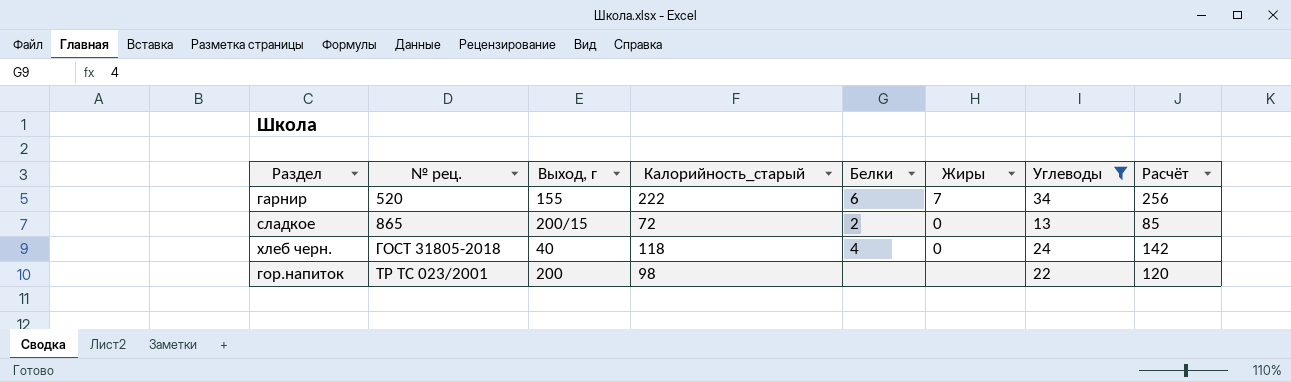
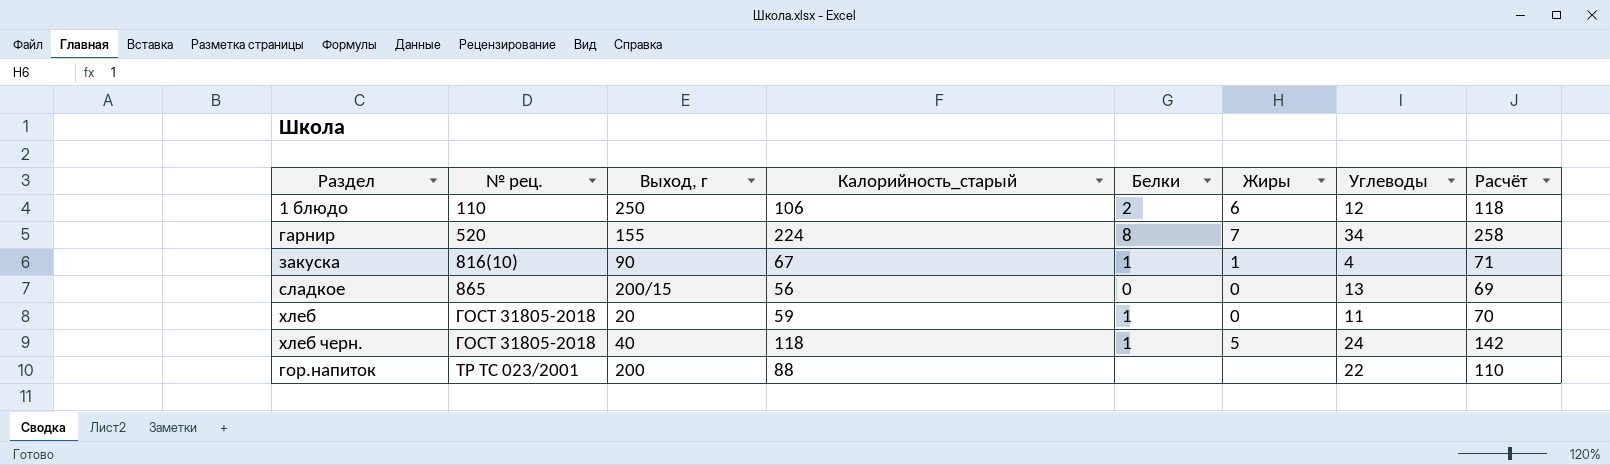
filter: Углеводы >= 13 -> none
гарнир | Калорийность_старый: 222 -> 224
гарнир | Белки: 6 -> 8
гарнир | Расчёт: 256 -> 258
сладкое | Калорийность_старый: 72 -> 56
сладкое | Белки: 2 -> 0
сладкое | Расчёт: 85 -> 69
хлеб черн. | Белки: 4 -> 1
хлеб черн. | Жиры: 0 -> 5
гор.напиток | Калорийность_старый: 98 -> 88
гор.напиток | Расчёт: 120 -> 110

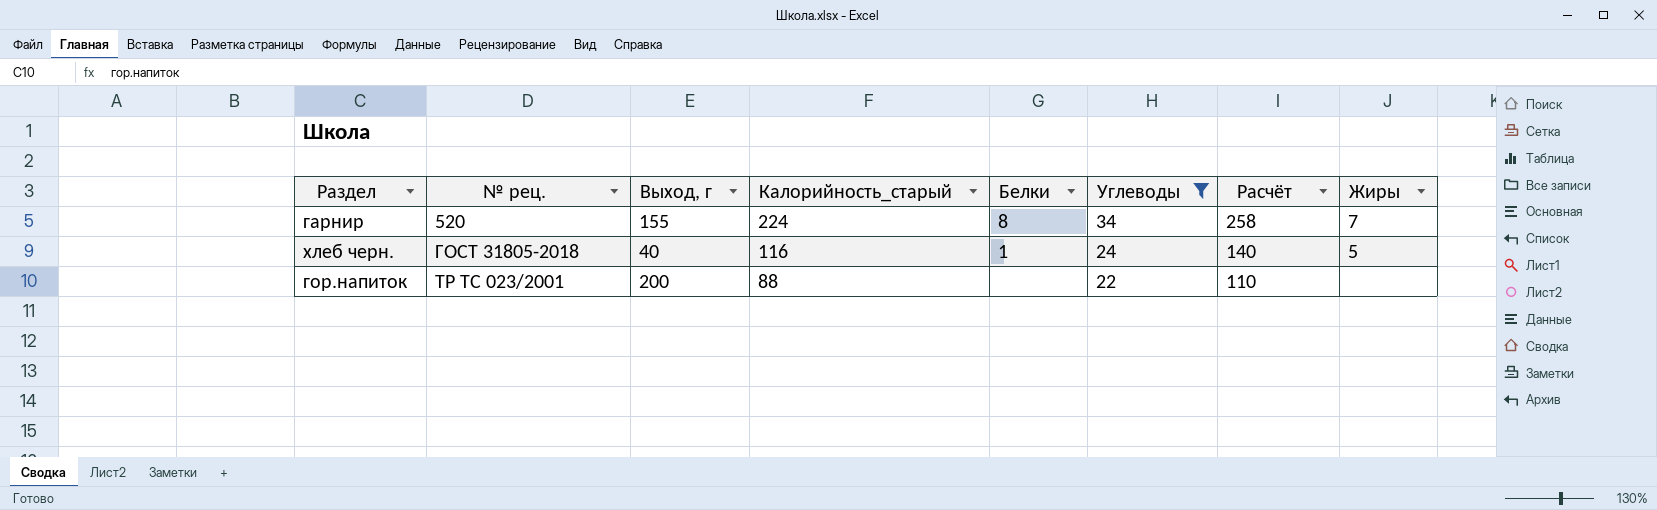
filter: none -> Углеводы >= 22
column Жиры | position: 6 -> 8
хлеб черн. | Калорийность_старый: 118 -> 116
хлеб черн. | Расчёт: 142 -> 140

